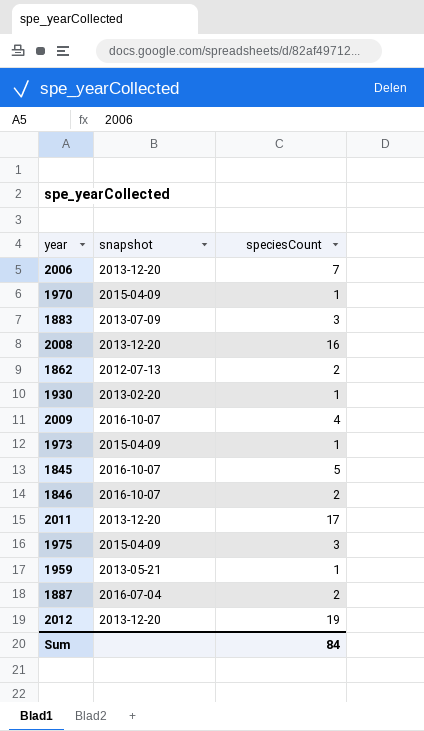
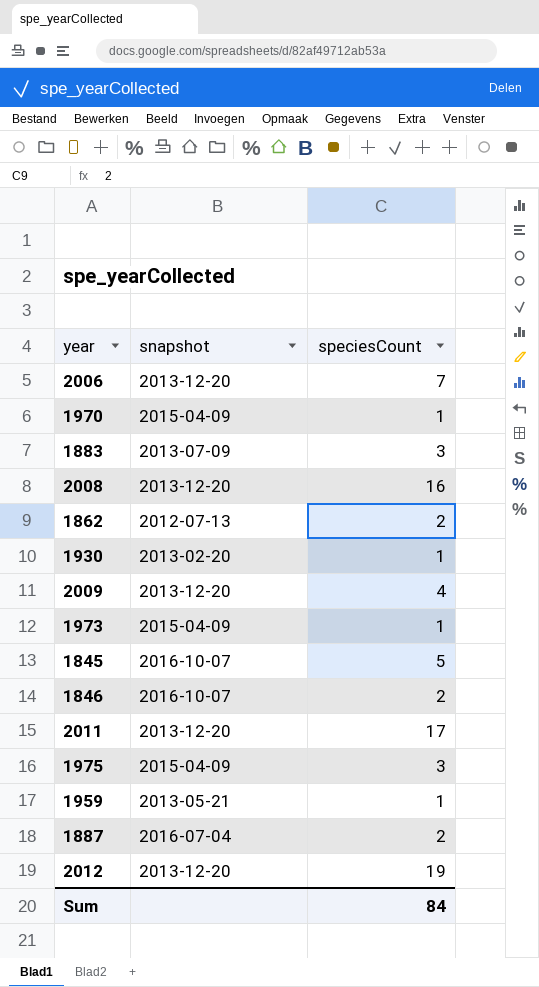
2009 | snapshot: 2016-10-07 -> 2013-12-20

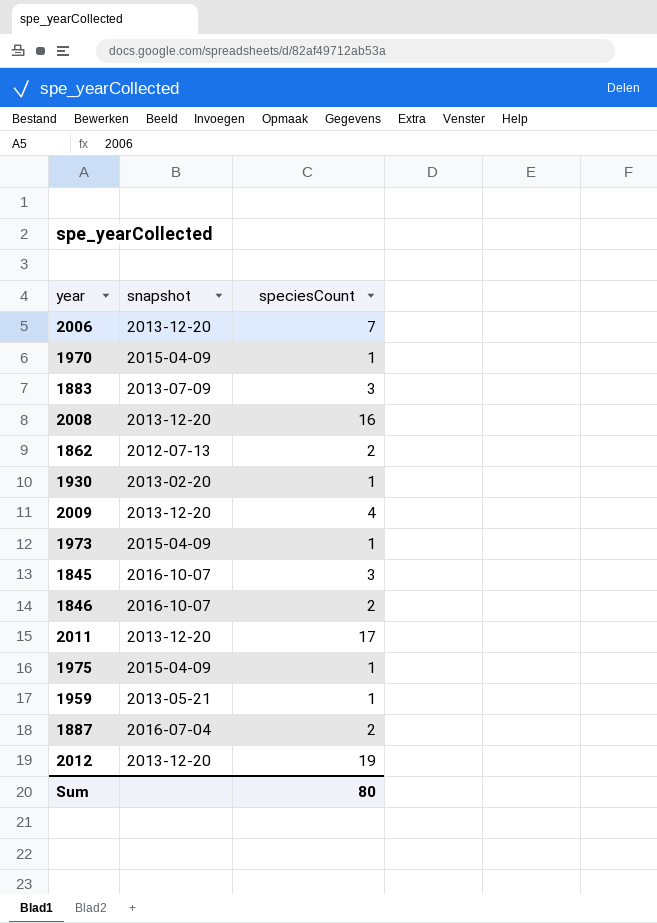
1845 | speciesCount: 5 -> 3
1975 | speciesCount: 3 -> 1
Sum | speciesCount: 84 -> 80

